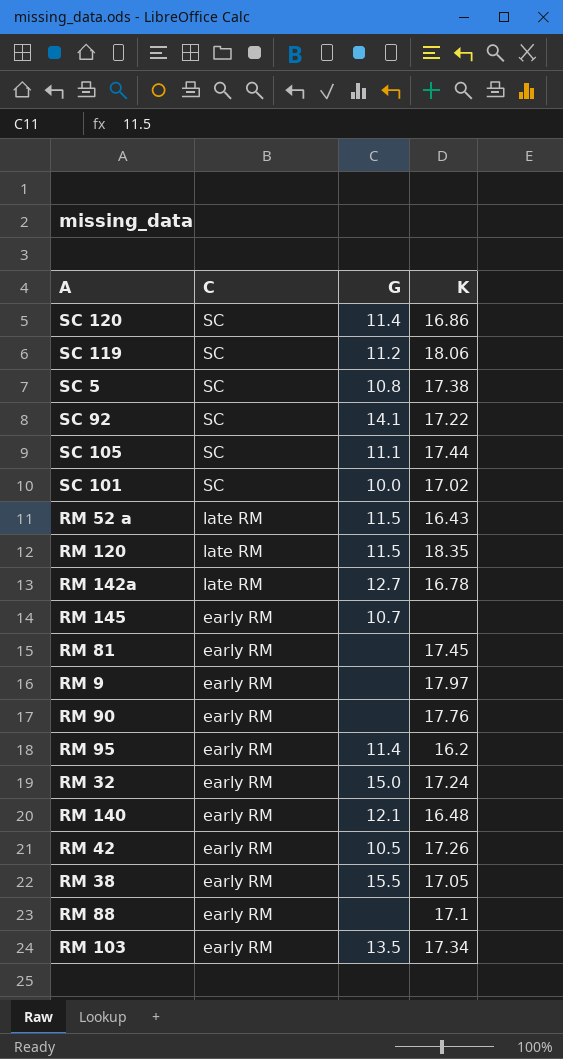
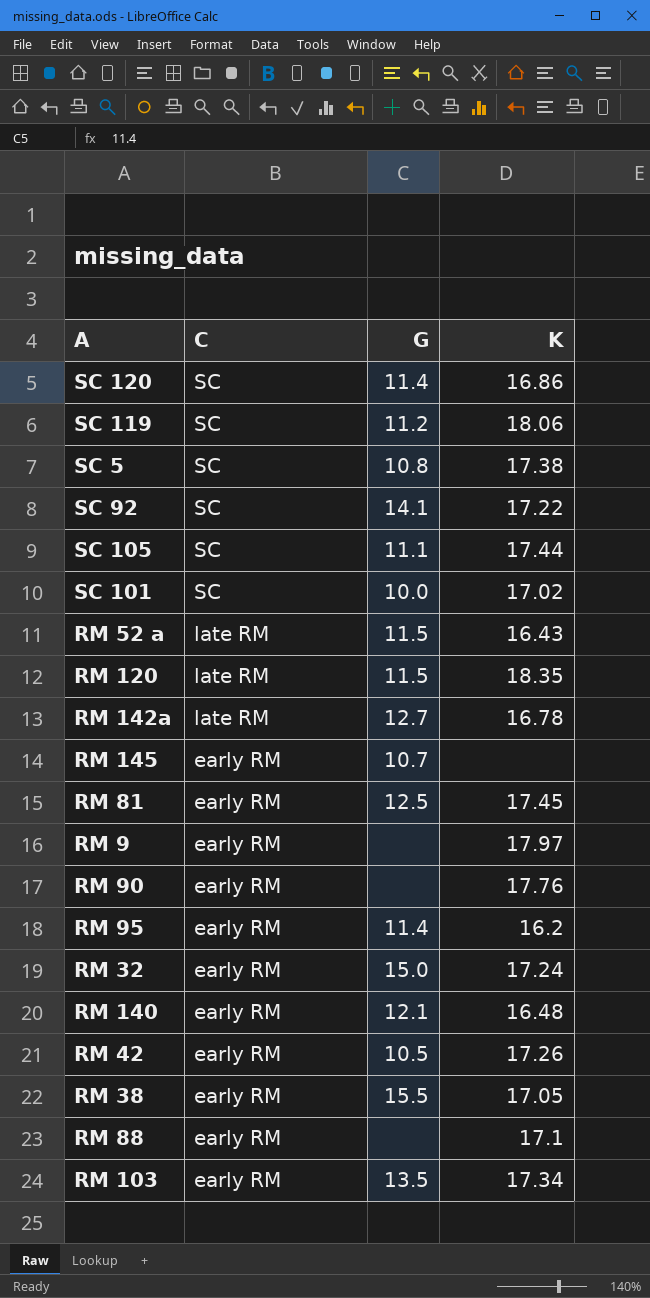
RM 81 | G: none -> 12.5

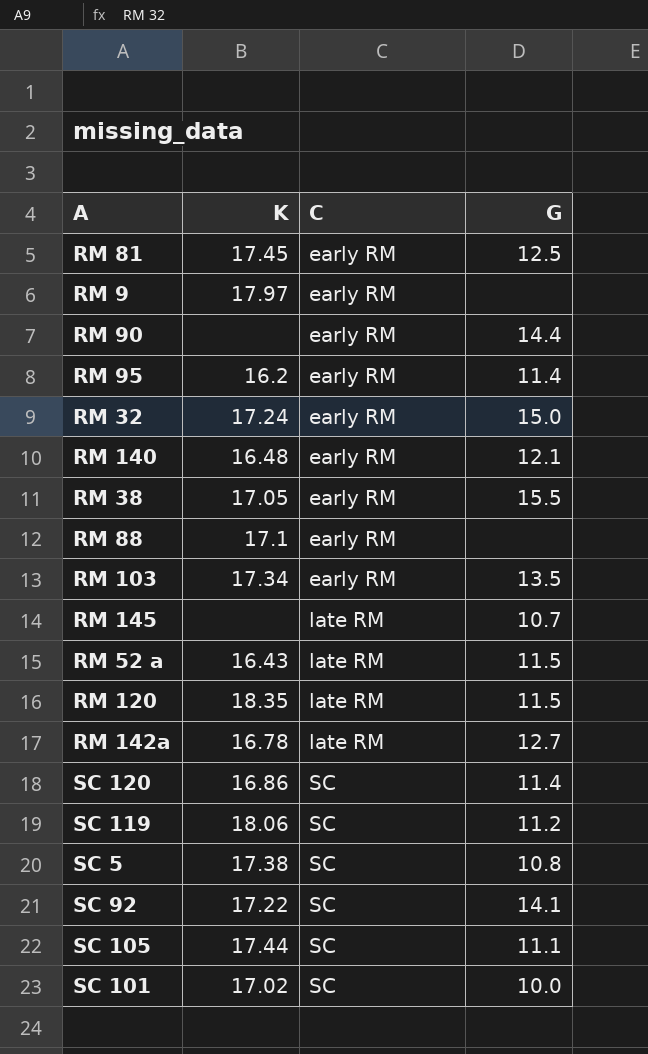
row order: C descending -> C ascending
column K | position: 4 -> 2
row RM 42: early RM | 10.5 | 17.26 -> none
RM 90 | K: 17.76 -> none
RM 90 | G: none -> 14.4
RM 145 | C: early RM -> late RM

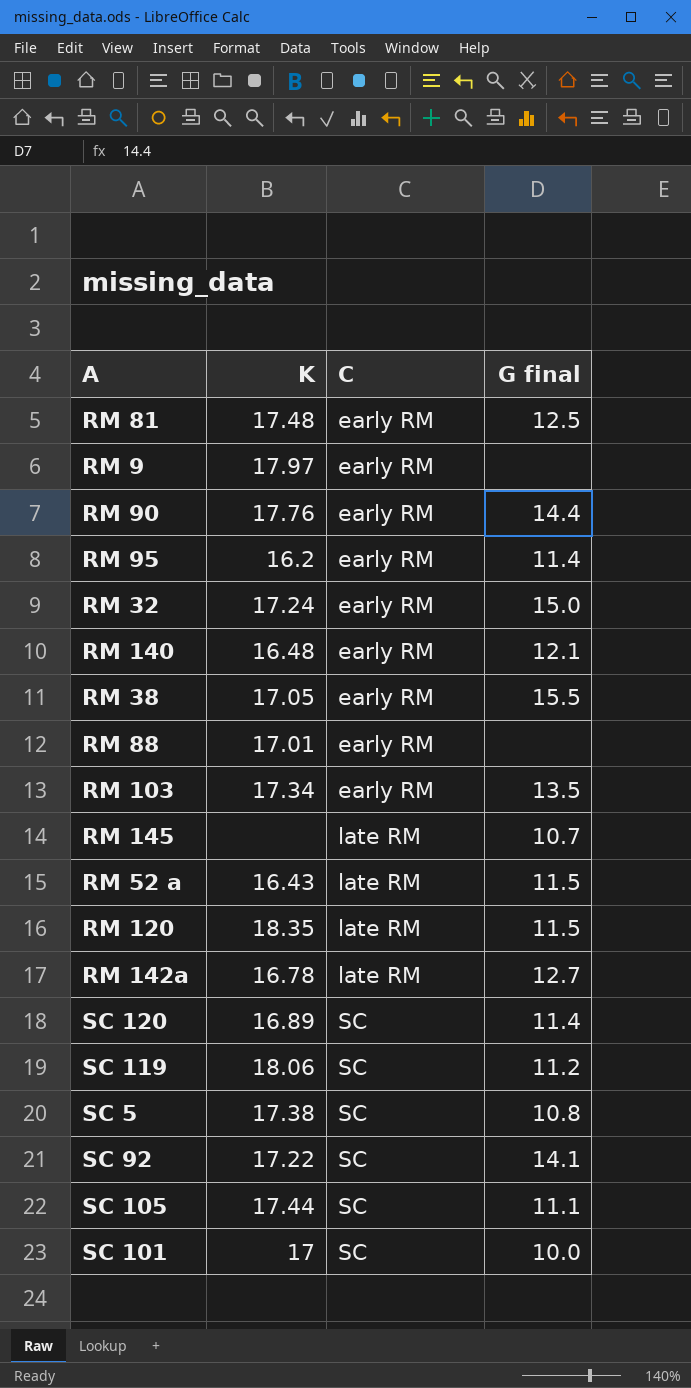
column name: G -> G final
RM 81 | K: 17.45 -> 17.48
RM 90 | K: none -> 17.76
RM 88 | K: 17.1 -> 17.01
SC 120 | K: 16.86 -> 16.89
SC 101 | K: 17.02 -> 17

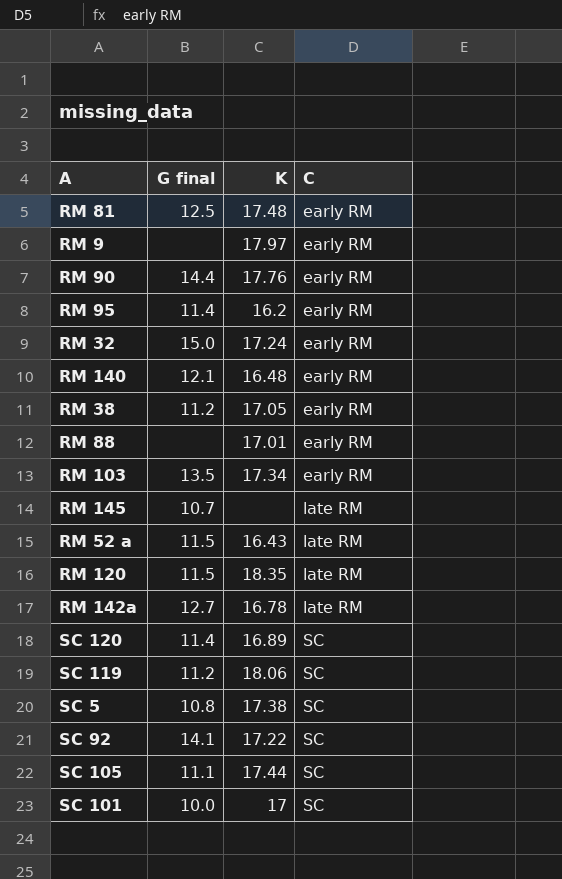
column G final | position: 4 -> 2
RM 38 | G final: 15.5 -> 11.2

